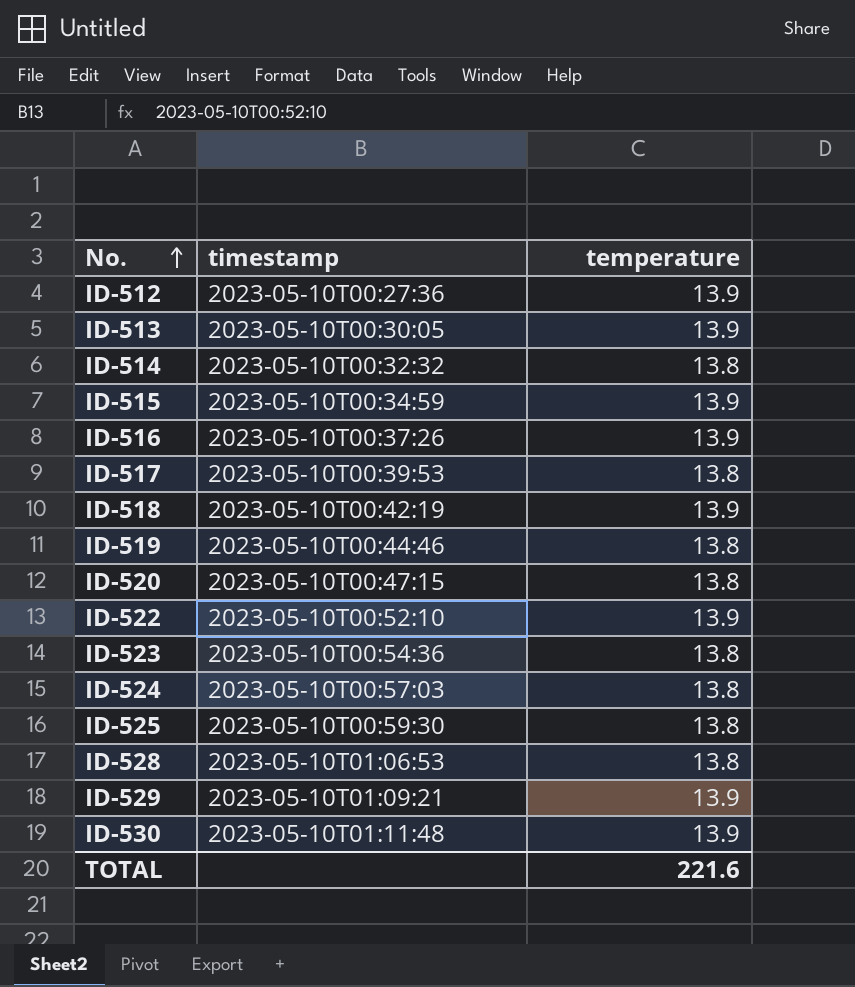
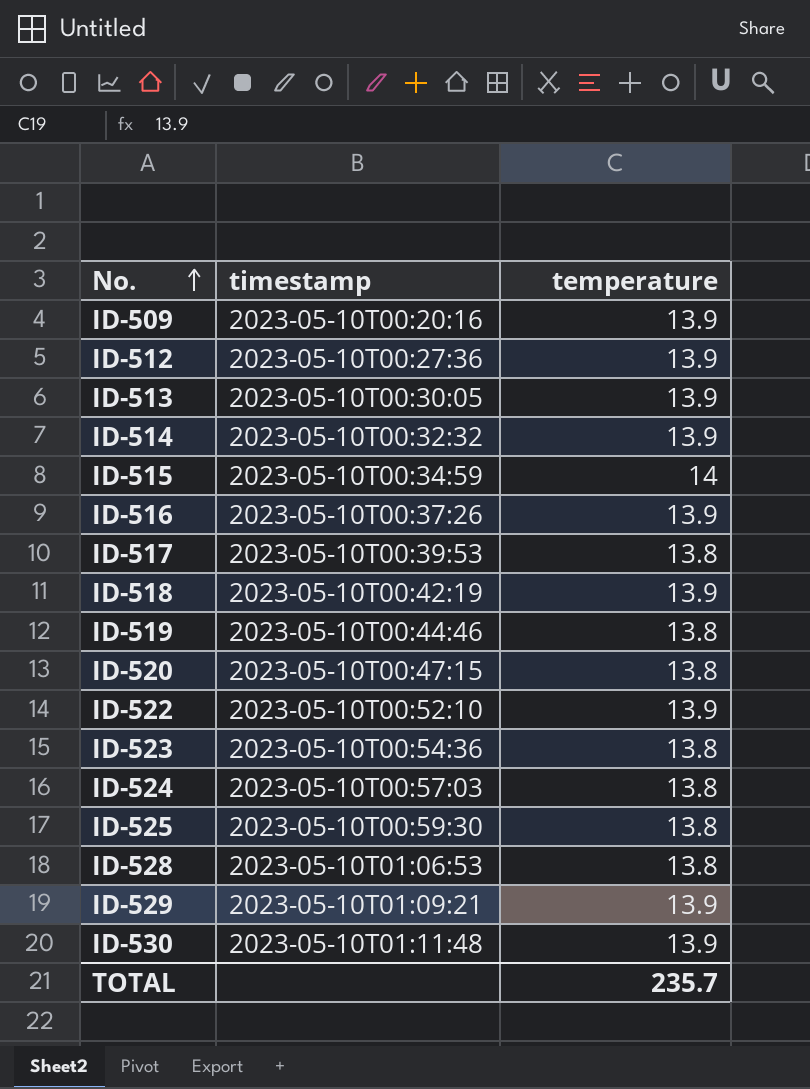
row ID-509: none -> 2023-05-10T00:20:16 | 13.9
ID-514 | temperature: 13.8 -> 13.9
ID-515 | temperature: 13.9 -> 14
TOTAL | temperature: 221.6 -> 235.7

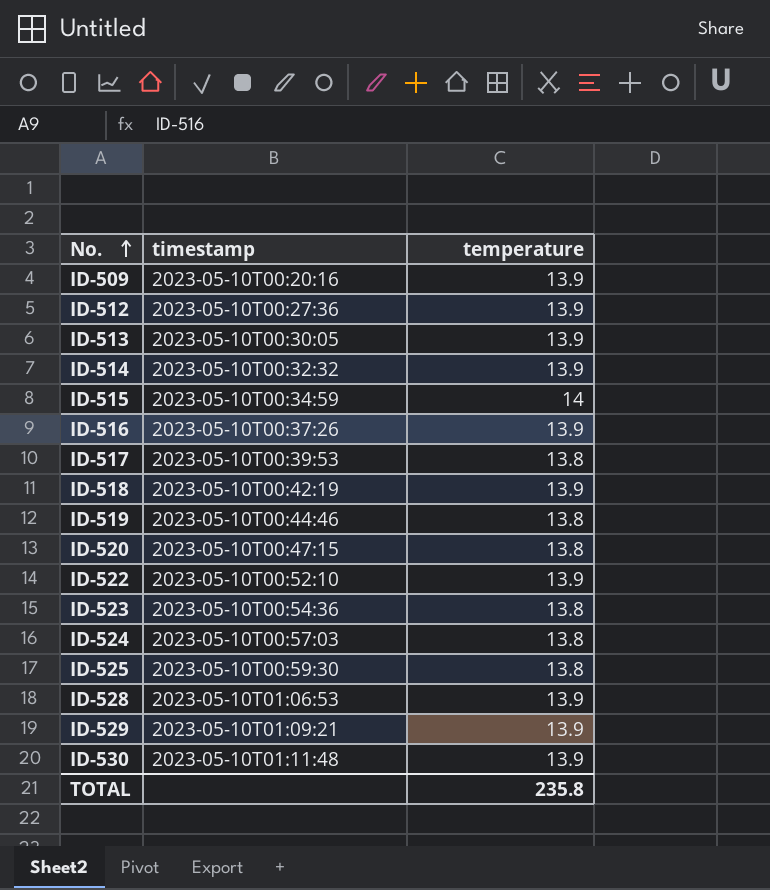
ID-528 | temperature: 13.8 -> 13.9
TOTAL | temperature: 235.7 -> 235.8

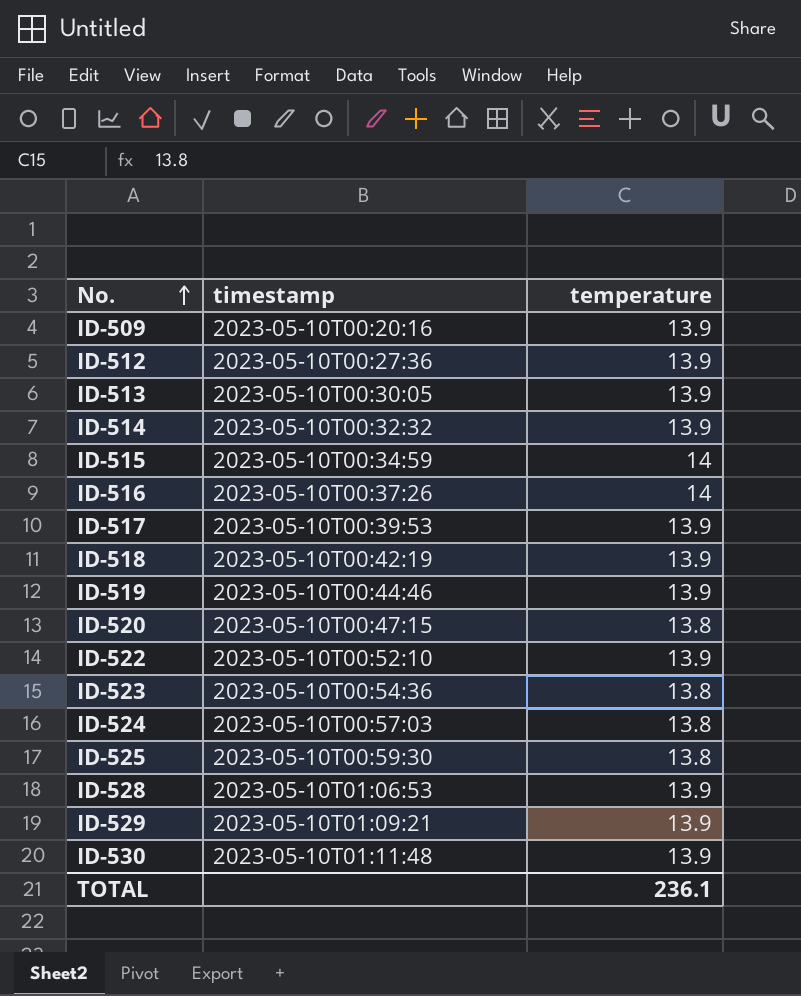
ID-516 | temperature: 13.9 -> 14
ID-517 | temperature: 13.8 -> 13.9
ID-519 | temperature: 13.8 -> 13.9
TOTAL | temperature: 235.8 -> 236.1

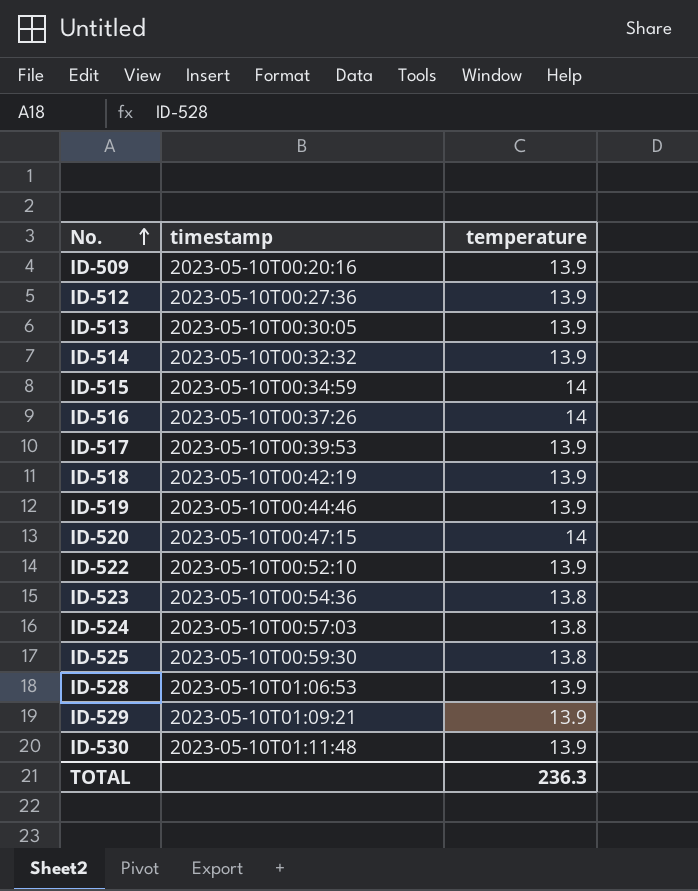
ID-520 | temperature: 13.8 -> 14
TOTAL | temperature: 236.1 -> 236.3

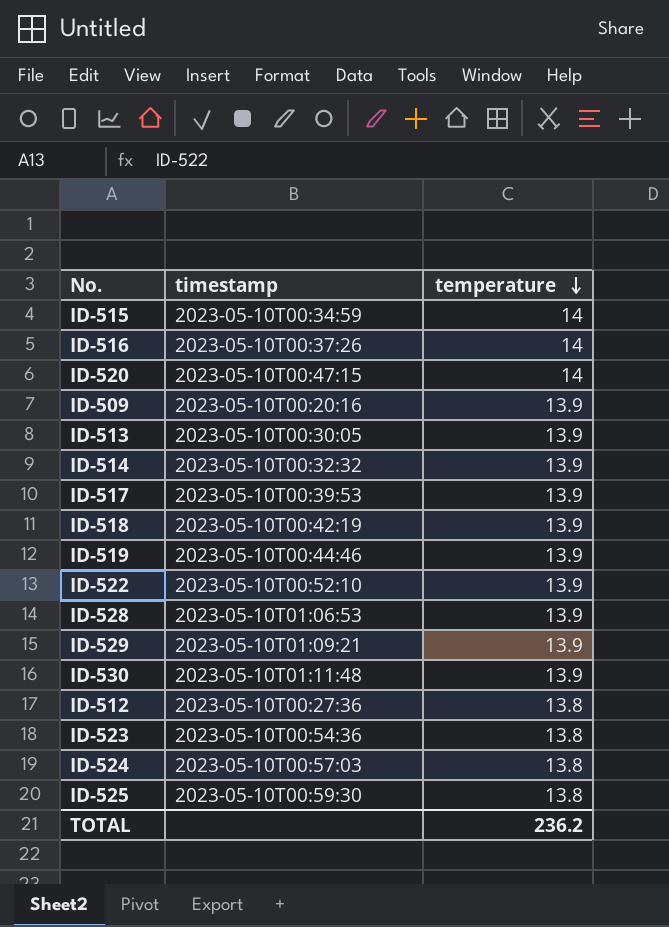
row order: No. ascending -> temperature descending
ID-512 | temperature: 13.9 -> 13.8
TOTAL | temperature: 236.3 -> 236.2

